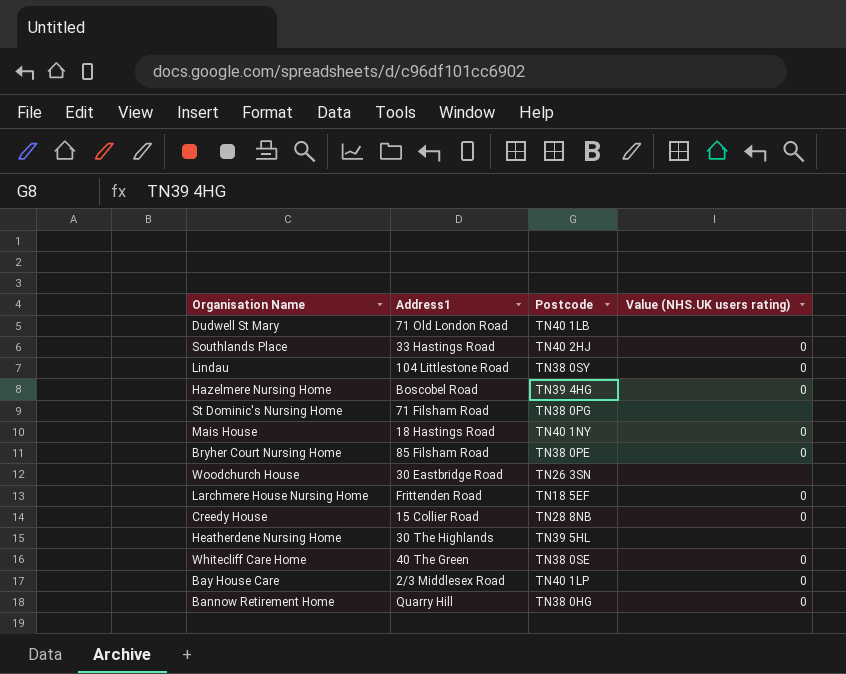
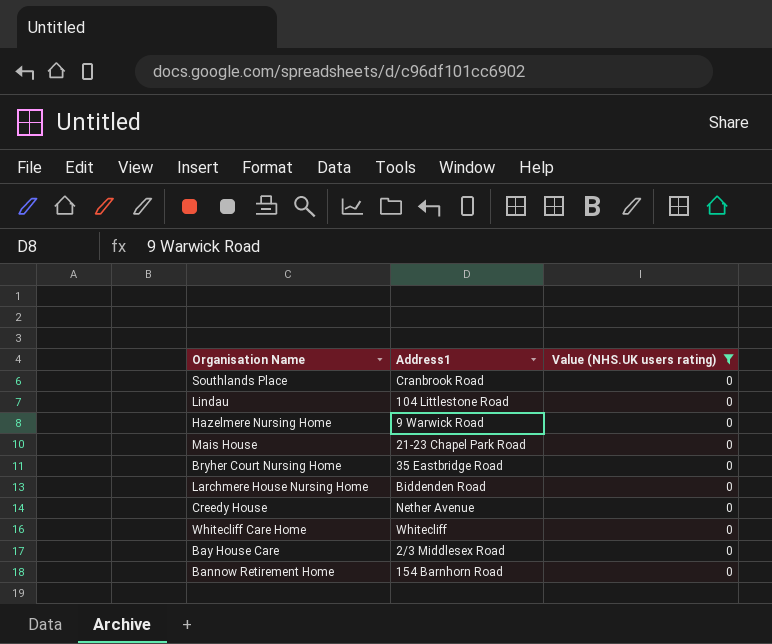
filter: none -> Value (NHS.UK users rating) = 0
column Postcode | position: 3 -> none
Southlands Place | Address1: 33 Hastings Road -> Cranbrook Road
Hazelmere Nursing Home | Address1: Boscobel Road -> 9 Warwick Road
Mais House | Address1: 18 Hastings Road -> 21-23 Chapel Park Road
Bryher Court Nursing Home | Address1: 85 Filsham Road -> 35 Eastbridge Road
Larchmere House Nursing Home | Address1: Frittenden Road -> Biddenden Road
Creedy House | Address1: 15 Collier Road -> Nether Avenue
Whitecliff Care Home | Address1: 40 The Green -> Whitecliff
Bannow Retirement Home | Address1: Quarry Hill -> 154 Barnhorn Road

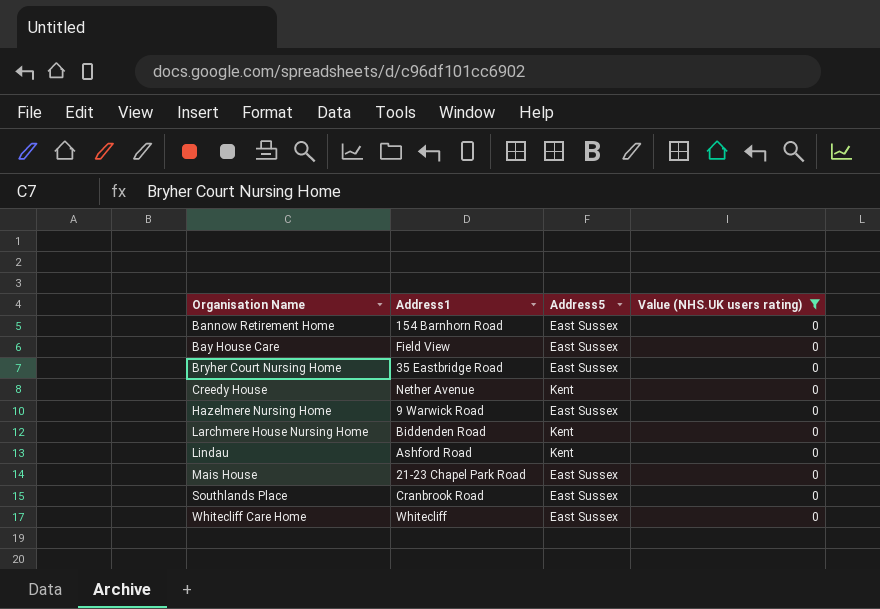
row order: none -> Organisation Name ascending
column Address5 | position: none -> 3
Bay House Care | Address1: 2/3 Middlesex Road -> Field View
Lindau | Address1: 104 Littlestone Road -> Ashford Road

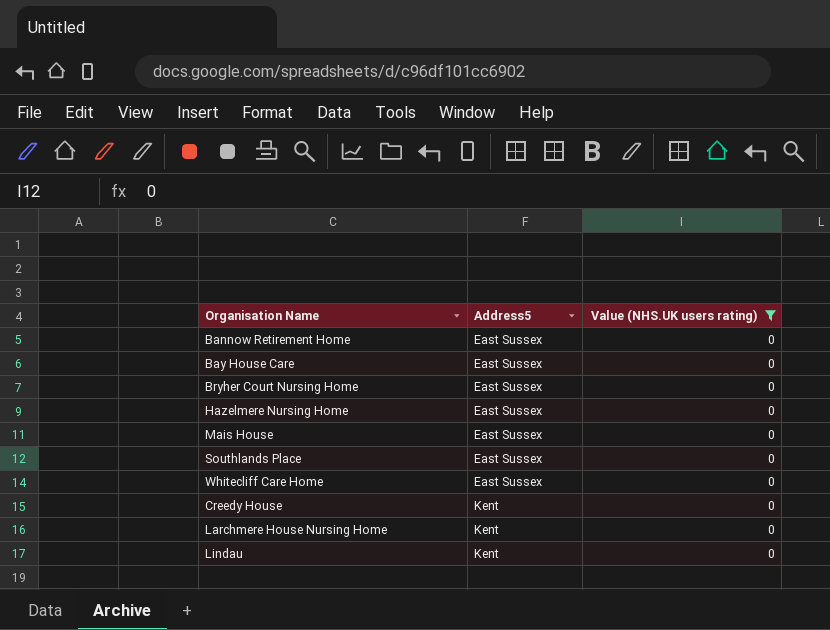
row order: Organisation Name ascending -> Address5 ascending
column Address1 | position: 2 -> none

